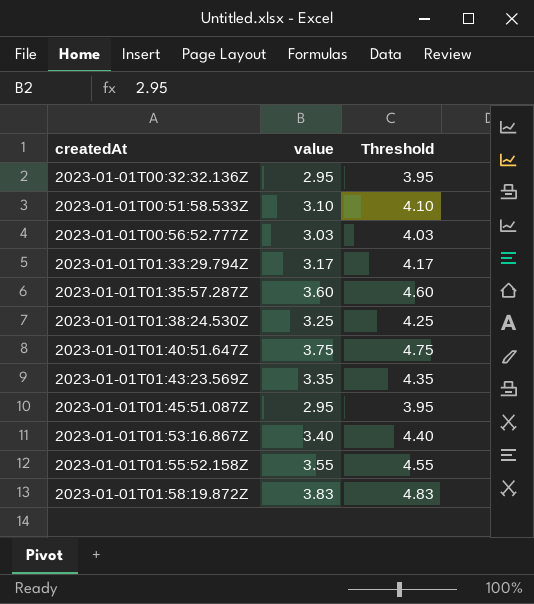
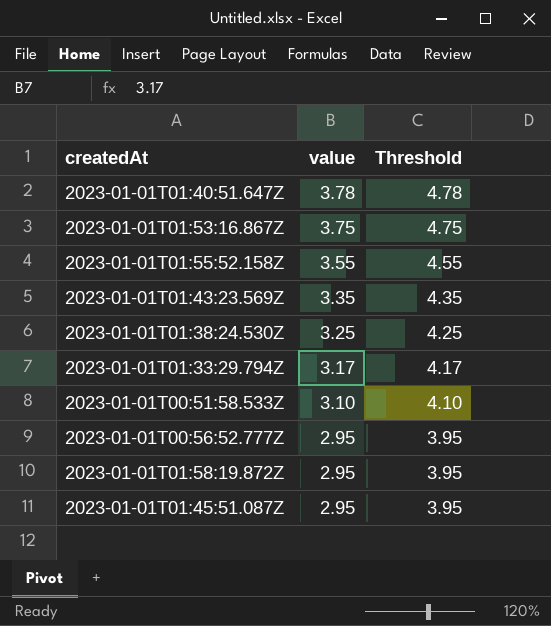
row order: createdAt ascending -> value descending
row 2023-01-01T00:32:32.136Z: 2.95 | 3.95 -> none
row 2023-01-01T01:35:57.287Z: 3.60 | 4.60 -> none
2023-01-01T01:40:51.647Z | value: 3.75 -> 3.78
2023-01-01T01:40:51.647Z | Threshold: 4.75 -> 4.78
2023-01-01T01:53:16.867Z | value: 3.40 -> 3.75
2023-01-01T01:53:16.867Z | Threshold: 4.40 -> 4.75
2023-01-01T00:56:52.777Z | value: 3.03 -> 2.95
2023-01-01T00:56:52.777Z | Threshold: 4.03 -> 3.95
2023-01-01T01:58:19.872Z | value: 3.83 -> 2.95
2023-01-01T01:58:19.872Z | Threshold: 4.83 -> 3.95

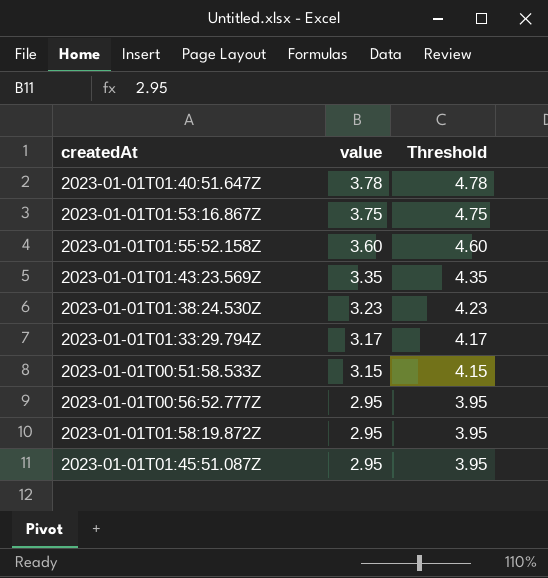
2023-01-01T01:55:52.158Z | value: 3.55 -> 3.60
2023-01-01T01:55:52.158Z | Threshold: 4.55 -> 4.60
2023-01-01T01:38:24.530Z | value: 3.25 -> 3.23
2023-01-01T01:38:24.530Z | Threshold: 4.25 -> 4.23
2023-01-01T00:51:58.533Z | value: 3.10 -> 3.15
2023-01-01T00:51:58.533Z | Threshold: 4.10 -> 4.15

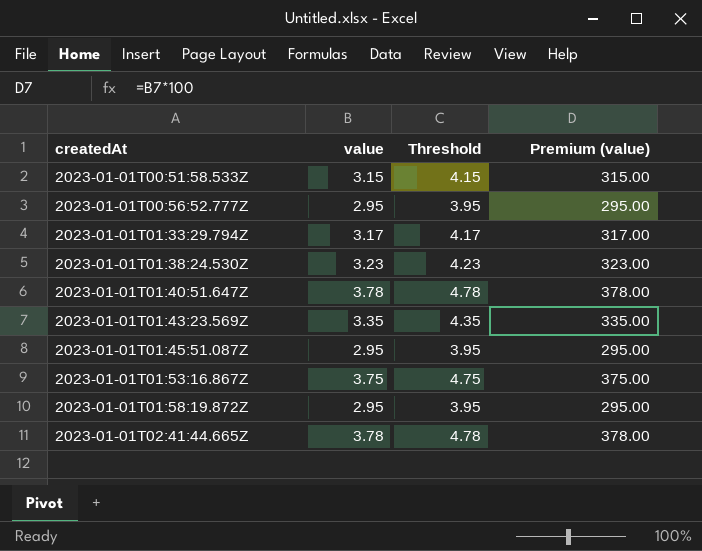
row order: value descending -> createdAt ascending
column Premium (value) | formula: none -> [value] * 100
row 2023-01-01T01:55:52.158Z: 3.60 | 4.60 -> none
row 2023-01-01T02:41:44.665Z: none -> 3.78 | 4.78 | 378.00

